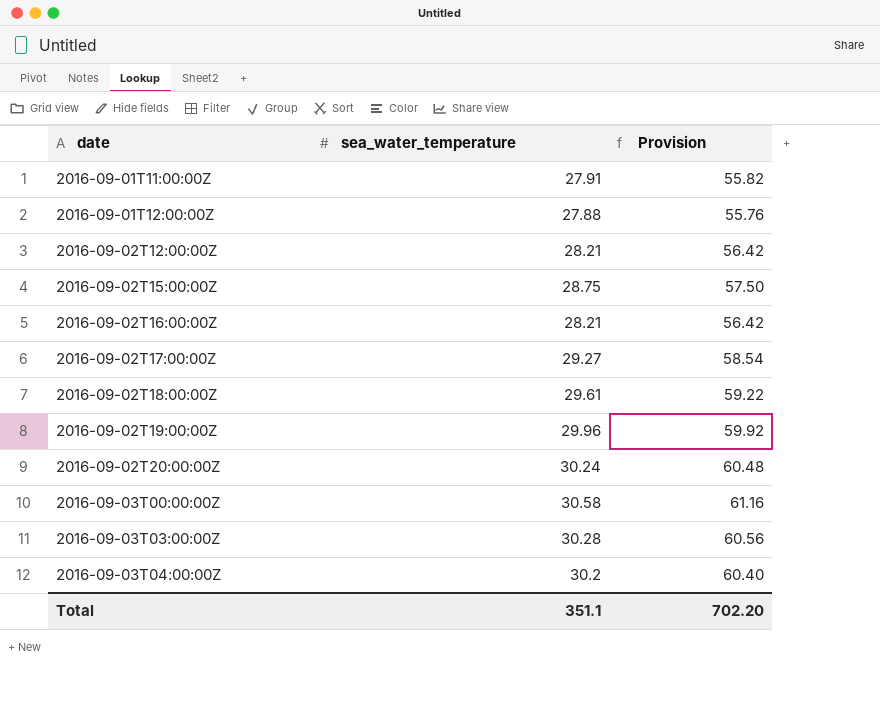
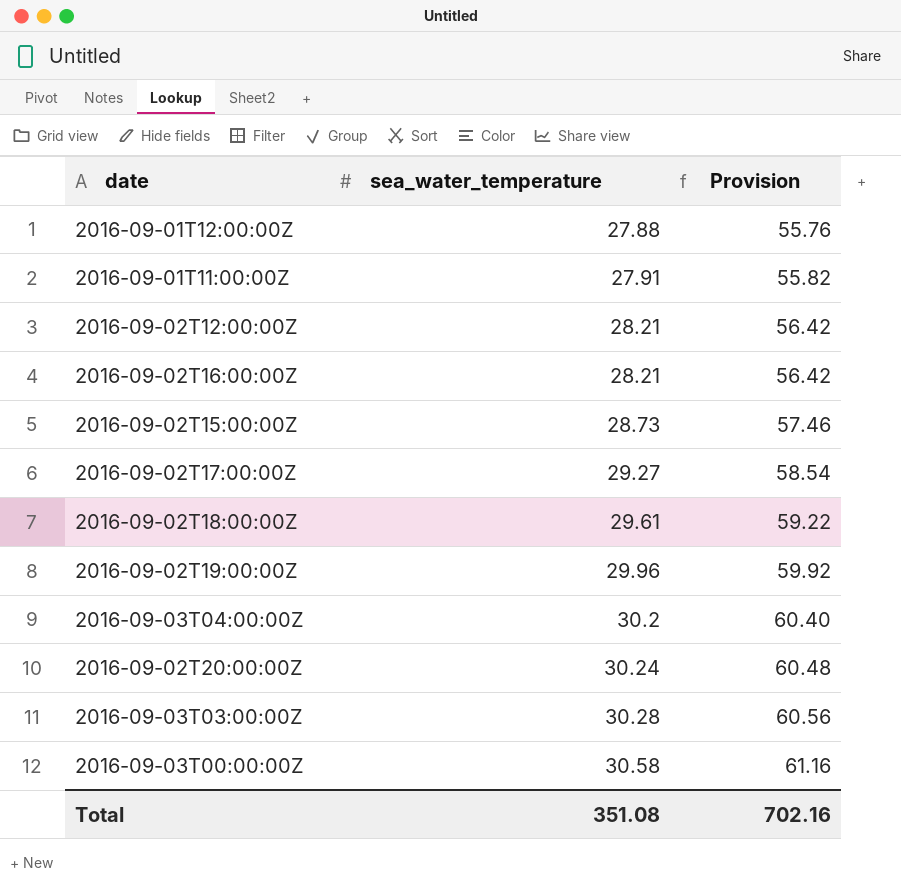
row order: date ascending -> sea_water_temperature ascending
2016-09-02T15:00:00Z | sea_water_temperature: 28.75 -> 28.73
2016-09-02T15:00:00Z | Provision: 57.50 -> 57.46
Total | sea_water_temperature: 351.1 -> 351.08
Total | Provision: 702.20 -> 702.16

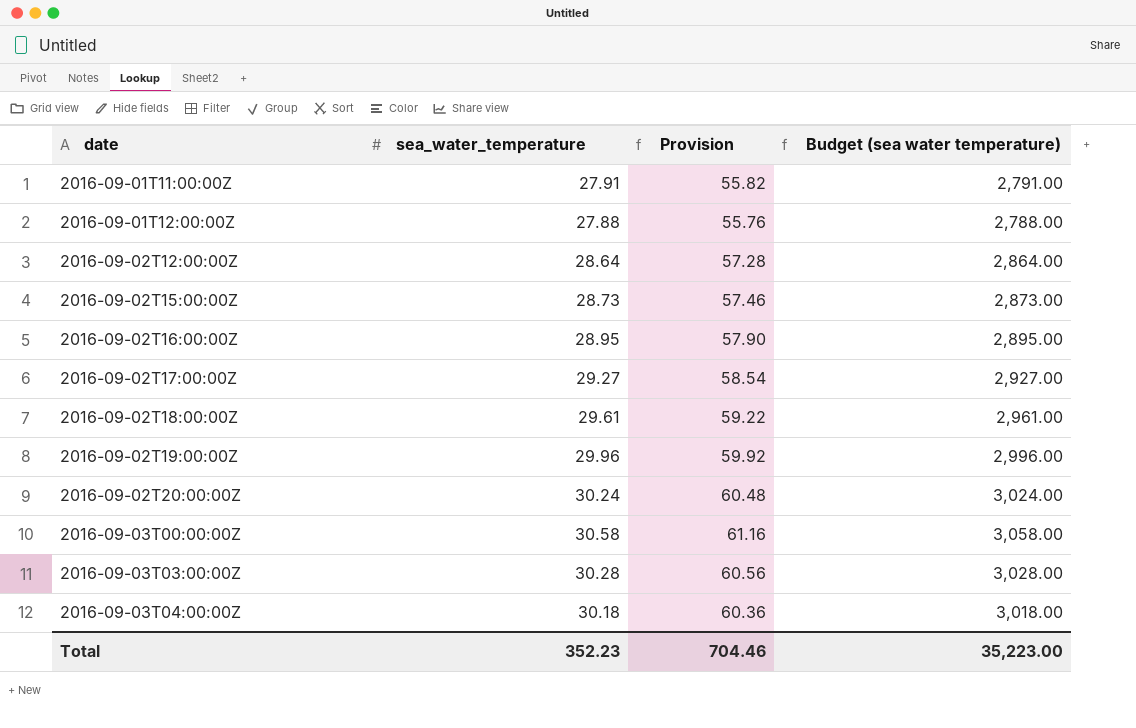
row order: sea_water_temperature ascending -> date ascending
column Budget (sea water temperature) | formula: none -> [sea_water_temperature] * 100
2016-09-02T12:00:00Z | sea_water_temperature: 28.21 -> 28.64
2016-09-02T12:00:00Z | Provision: 56.42 -> 57.28
2016-09-02T16:00:00Z | sea_water_temperature: 28.21 -> 28.95
2016-09-02T16:00:00Z | Provision: 56.42 -> 57.90
2016-09-03T04:00:00Z | sea_water_temperature: 30.2 -> 30.18
2016-09-03T04:00:00Z | Provision: 60.40 -> 60.36
Total | sea_water_temperature: 351.08 -> 352.23
Total | Provision: 702.16 -> 704.46

